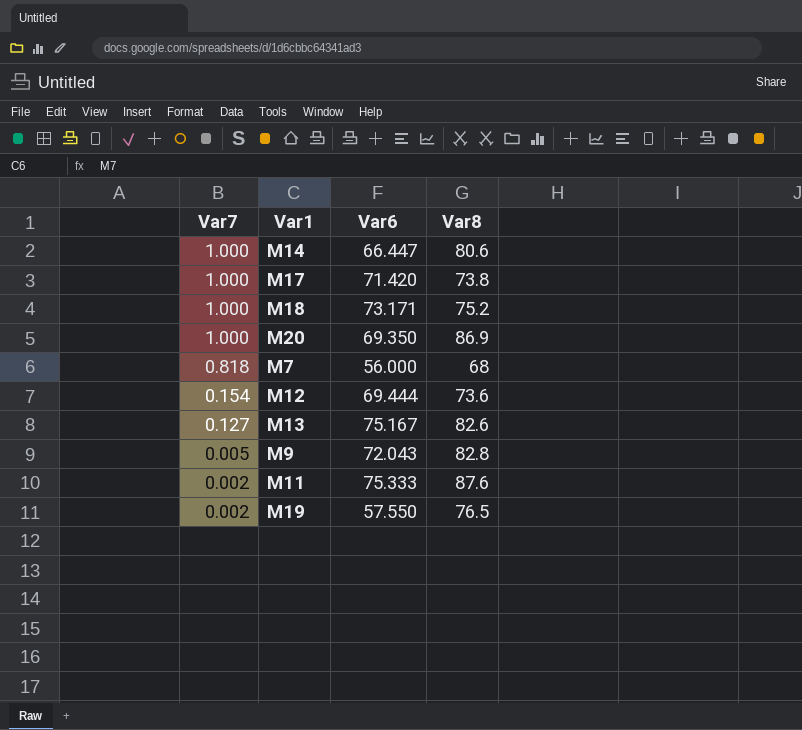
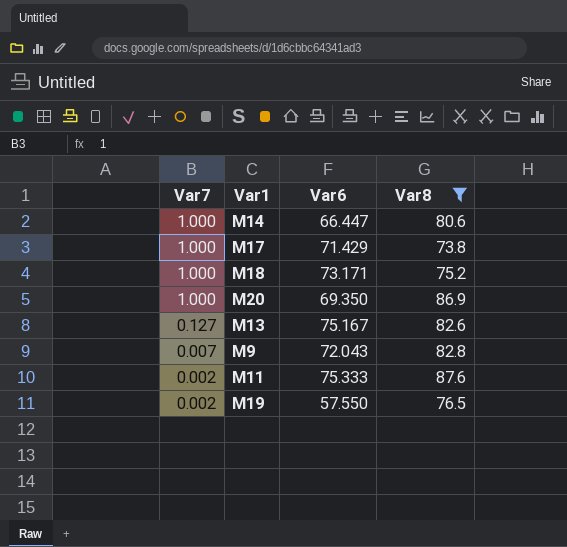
filter: none -> Var8 >= 73.8
M17 | Var6: 71.420 -> 71.429
M9 | Var7: 0.005 -> 0.007

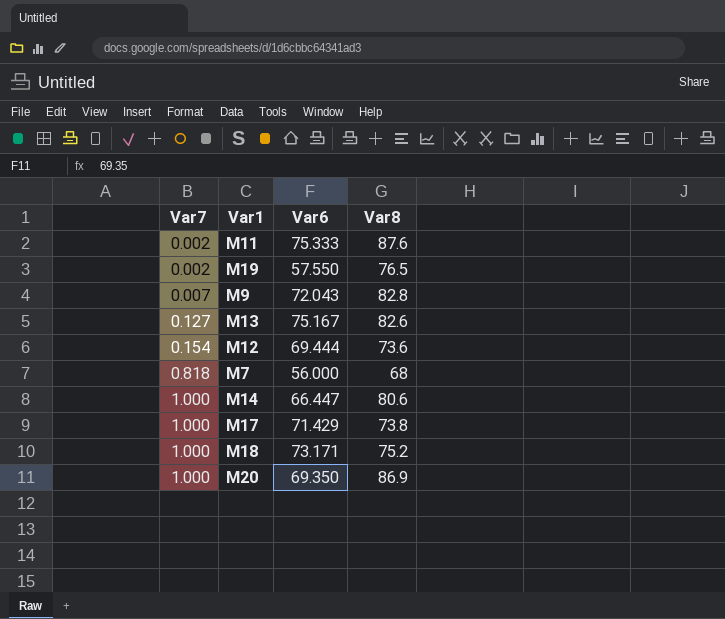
filter: Var8 >= 73.8 -> none
row order: Var7 descending -> Var7 ascending

